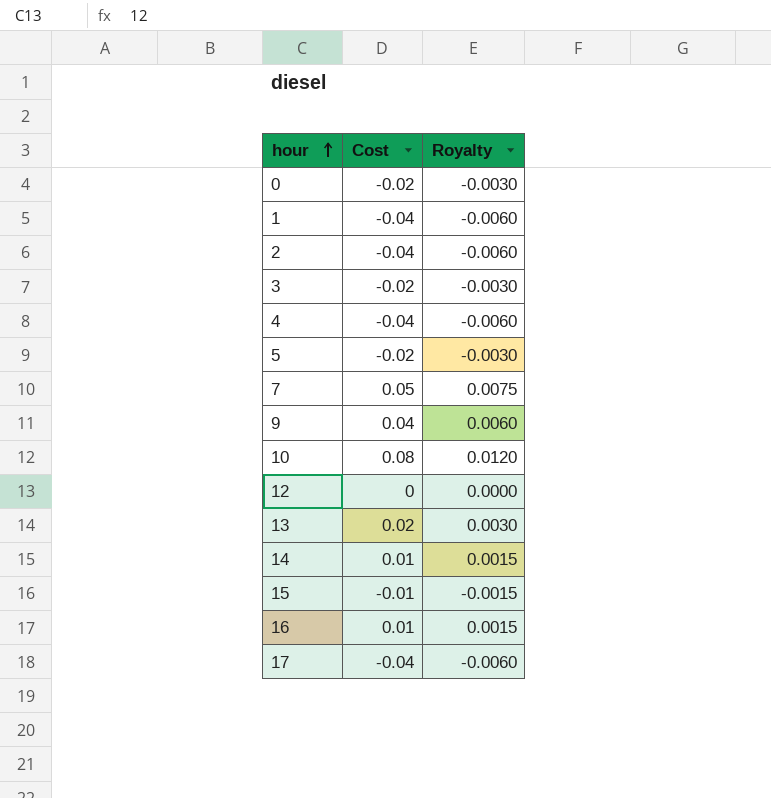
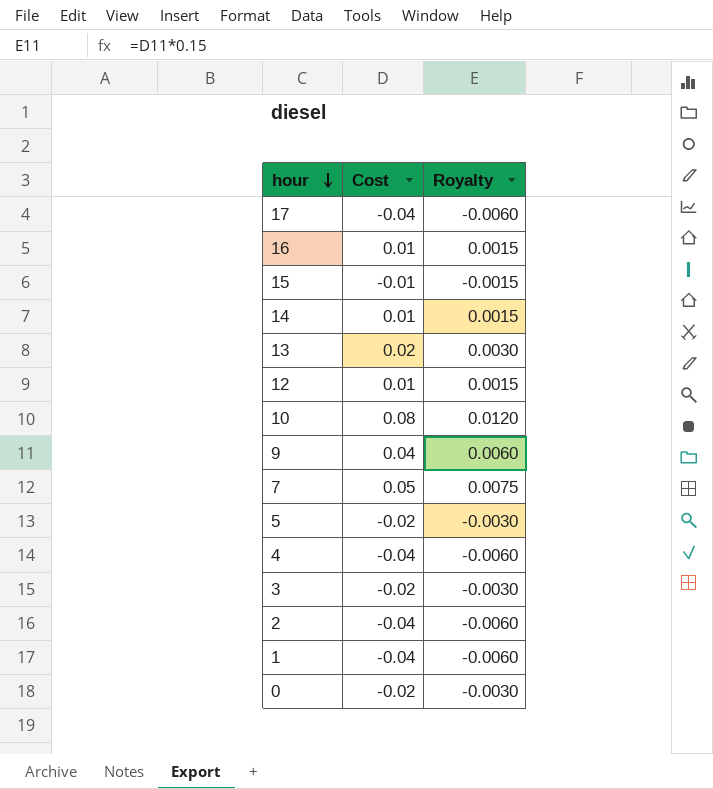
row order: hour ascending -> hour descending
12 | Cost: 0 -> 0.01
12 | Royalty: 0.0000 -> 0.0015

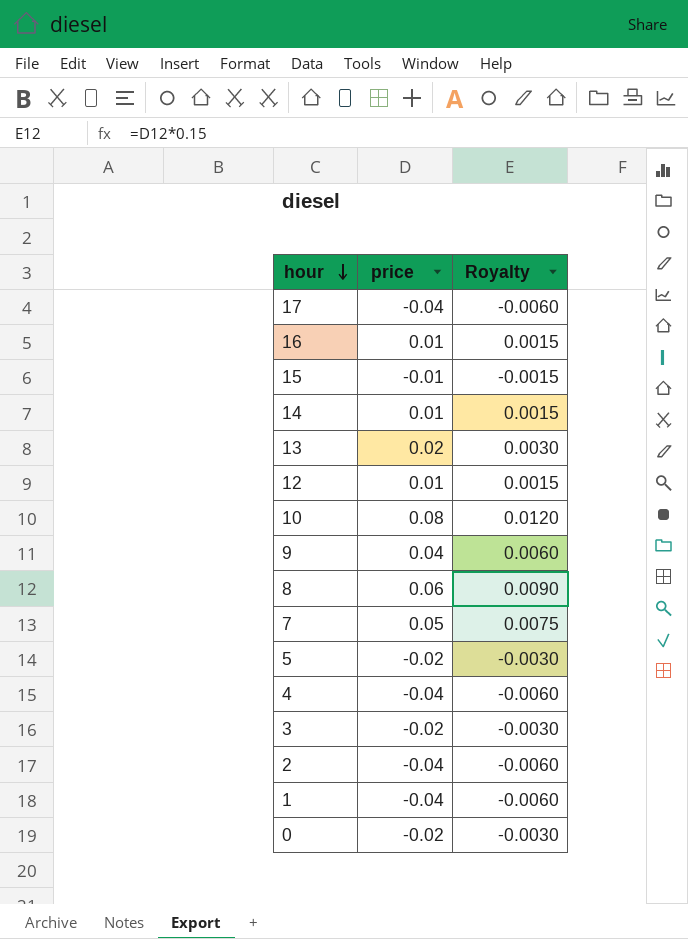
column name: Cost -> price
row 8: none -> 0.06 | 0.0090

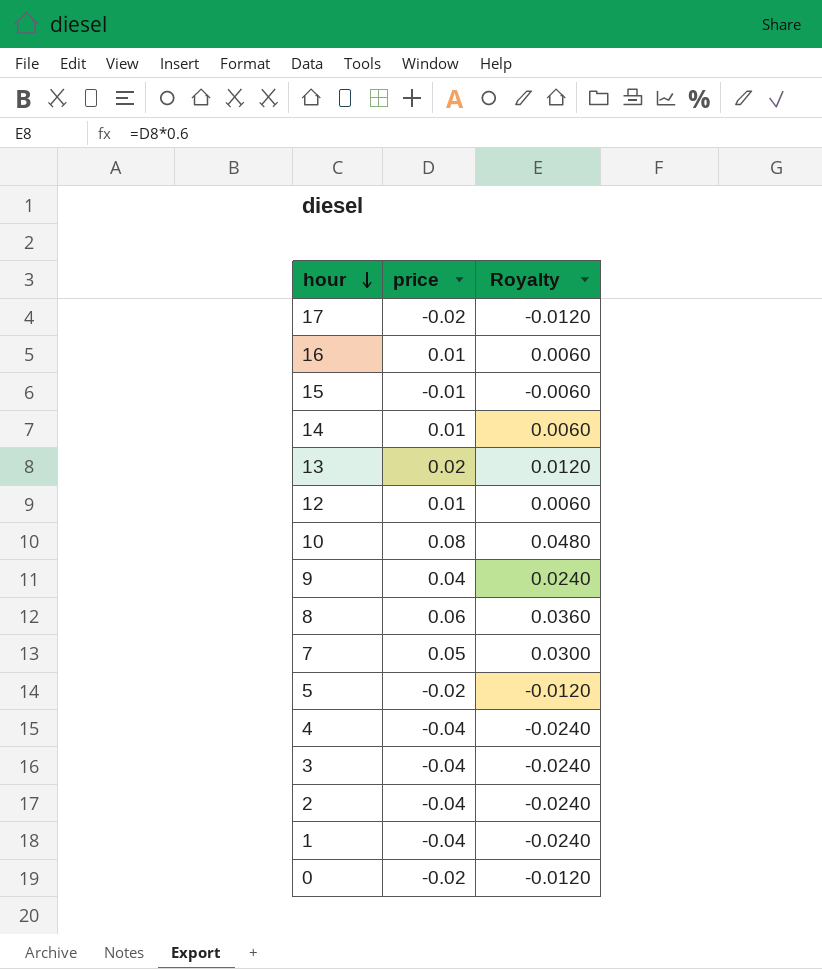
column Royalty | formula: [price] * 0.15 -> [price] * 0.6
17 | price: -0.04 -> -0.02
3 | price: -0.02 -> -0.04

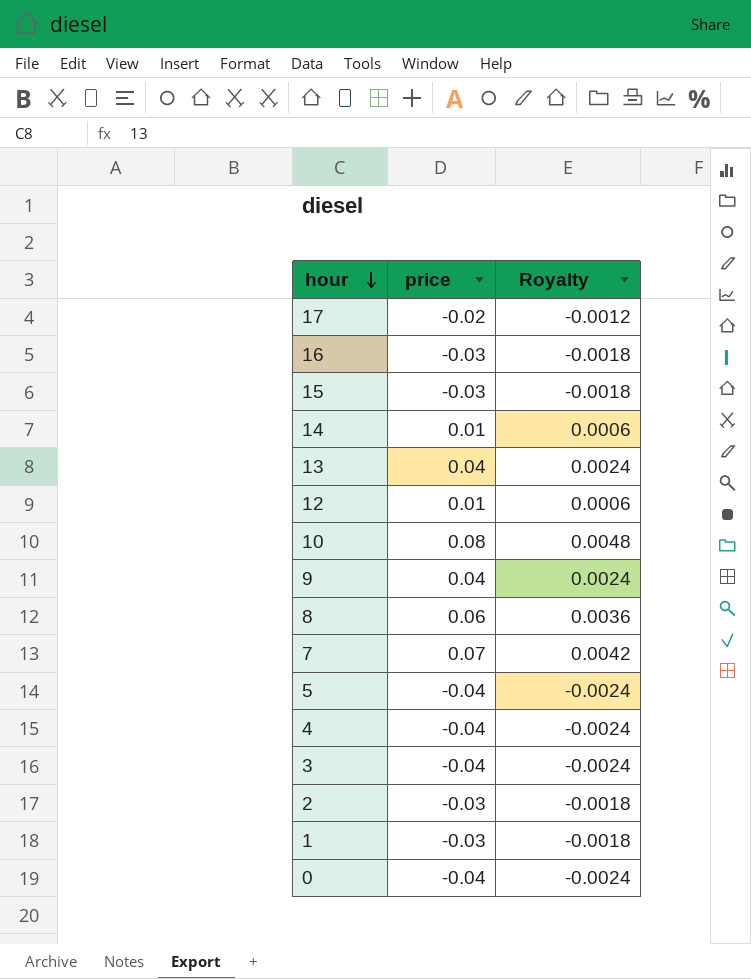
column Royalty | formula: [price] * 0.6 -> [price] * 0.06
16 | price: 0.01 -> -0.03
15 | price: -0.01 -> -0.03
13 | price: 0.02 -> 0.04
7 | price: 0.05 -> 0.07
5 | price: -0.02 -> -0.04
2 | price: -0.04 -> -0.03
1 | price: -0.04 -> -0.03
0 | price: -0.02 -> -0.04

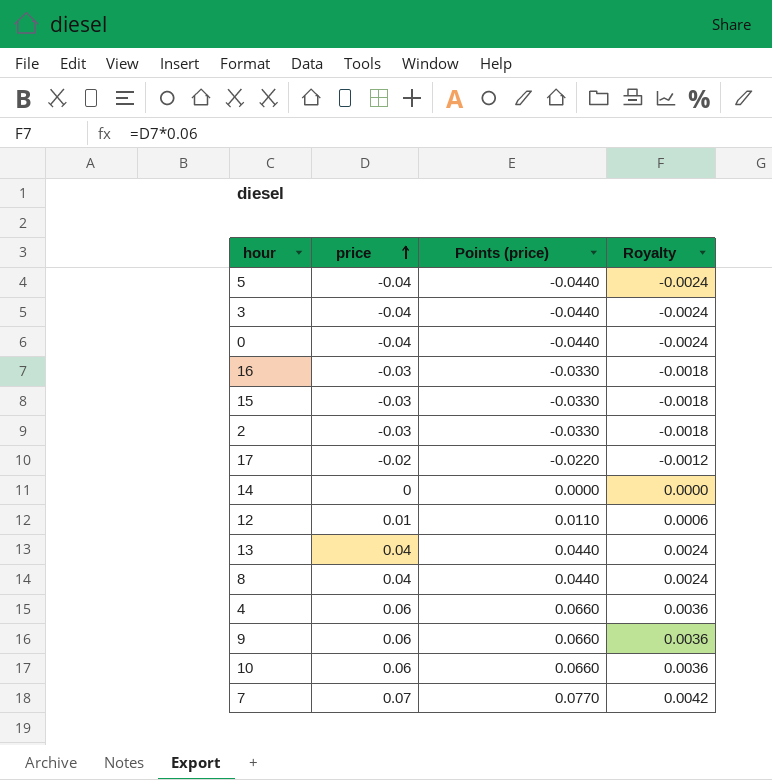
row order: hour descending -> price ascending
column Points (price) | formula: none -> [price] * 1.1
row 1: -0.03 | -0.0018 -> none
14 | price: 0.01 -> 0
14 | Royalty: 0.0006 -> 0.0000
8 | price: 0.06 -> 0.04
8 | Royalty: 0.0036 -> 0.0024
4 | price: -0.04 -> 0.06
4 | Royalty: -0.0024 -> 0.0036
9 | price: 0.04 -> 0.06
9 | Royalty: 0.0024 -> 0.0036
10 | price: 0.08 -> 0.06
10 | Royalty: 0.0048 -> 0.0036

